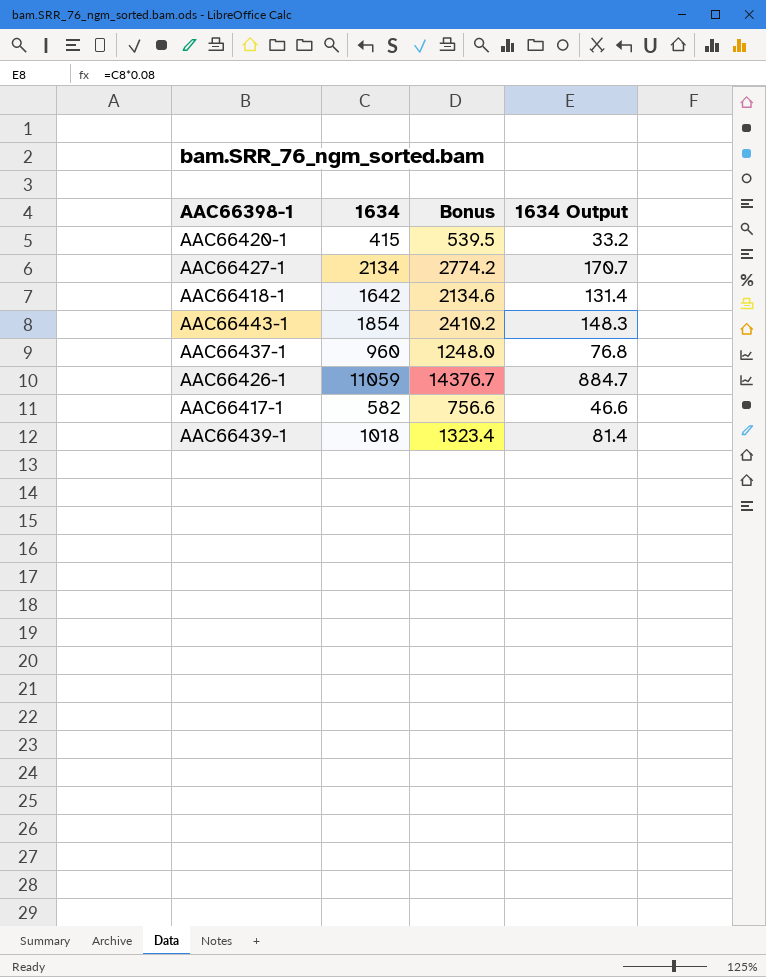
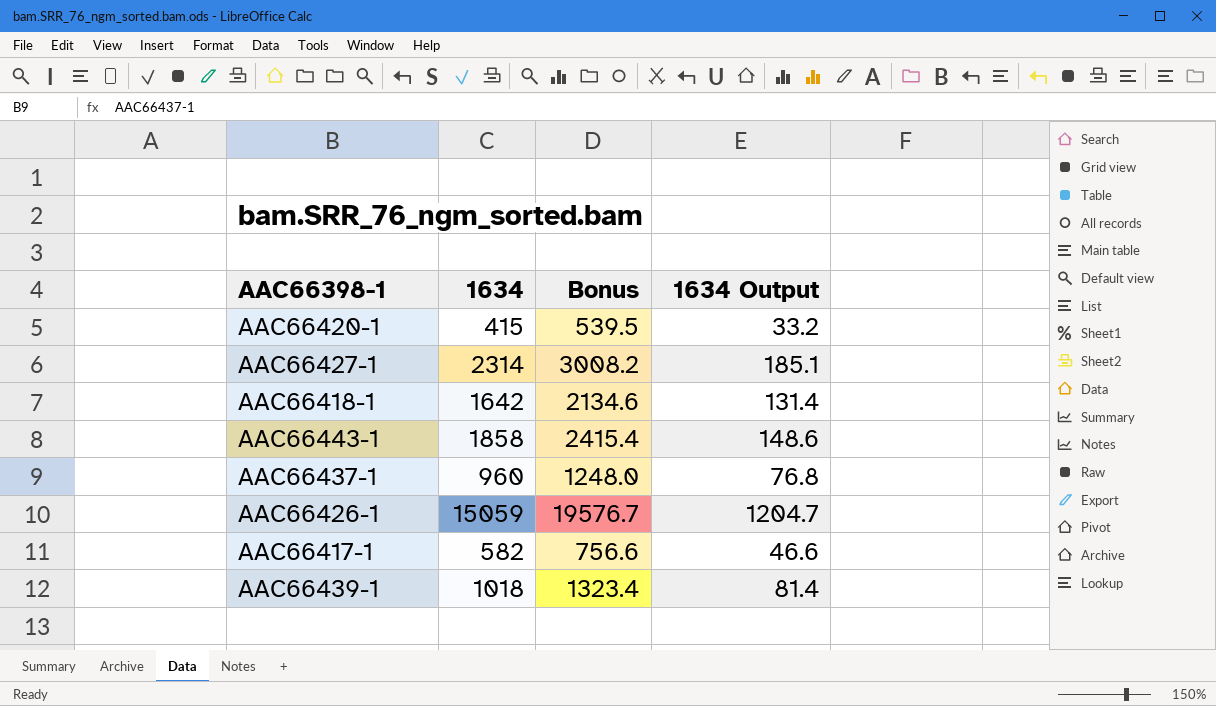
AAC66427-1 | 1634: 2134 -> 2314
AAC66427-1 | Bonus: 2774.2 -> 3008.2
AAC66427-1 | 1634 Output: 170.7 -> 185.1
AAC66443-1 | 1634: 1854 -> 1858
AAC66443-1 | Bonus: 2410.2 -> 2415.4
AAC66443-1 | 1634 Output: 148.3 -> 148.6
AAC66426-1 | 1634: 11059 -> 15059
AAC66426-1 | Bonus: 14376.7 -> 19576.7
AAC66426-1 | 1634 Output: 884.7 -> 1204.7

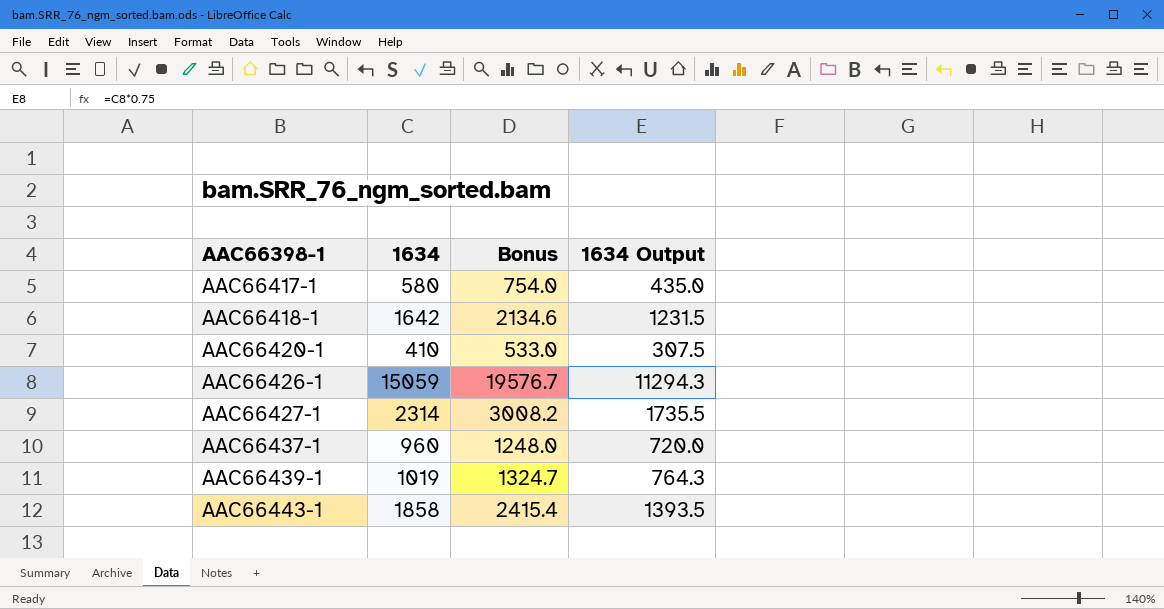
row order: none -> AAC66398-1 ascending
column 1634 Output | formula: [1634] * 0.08 -> [1634] * 0.75
AAC66417-1 | 1634: 582 -> 580
AAC66417-1 | Bonus: 756.6 -> 754.0
AAC66420-1 | 1634: 415 -> 410
AAC66420-1 | Bonus: 539.5 -> 533.0
AAC66439-1 | 1634: 1018 -> 1019
AAC66439-1 | Bonus: 1323.4 -> 1324.7

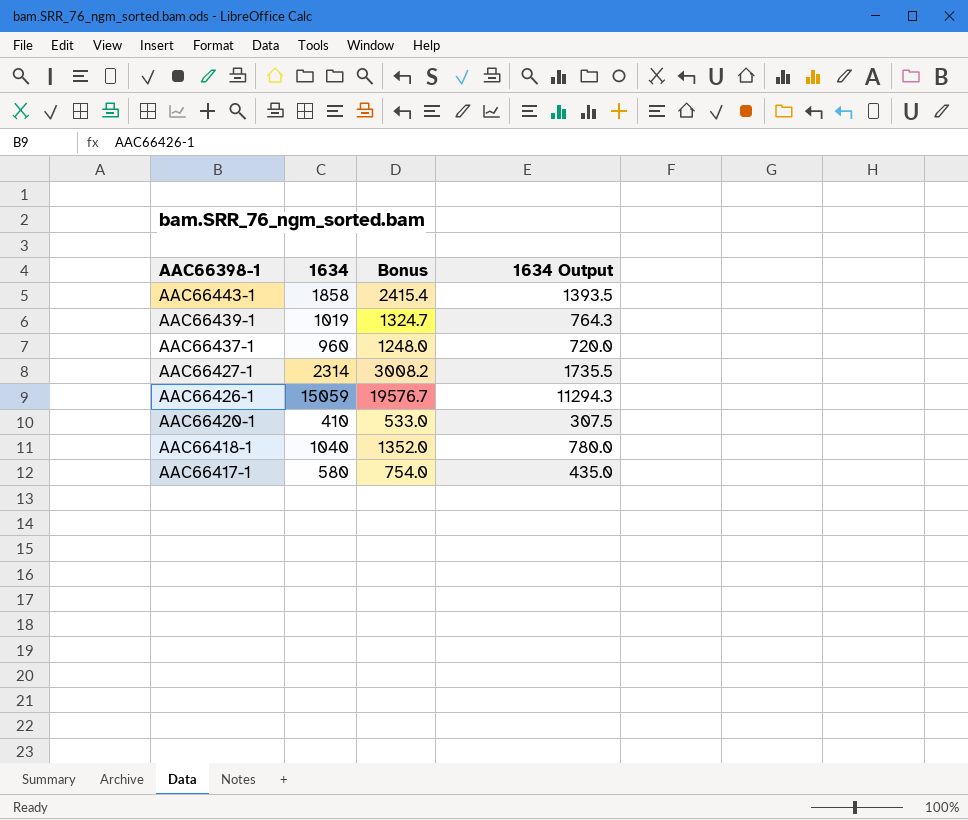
row order: AAC66398-1 ascending -> AAC66398-1 descending
AAC66418-1 | 1634: 1642 -> 1040
AAC66418-1 | Bonus: 2134.6 -> 1352.0
AAC66418-1 | 1634 Output: 1231.5 -> 780.0

